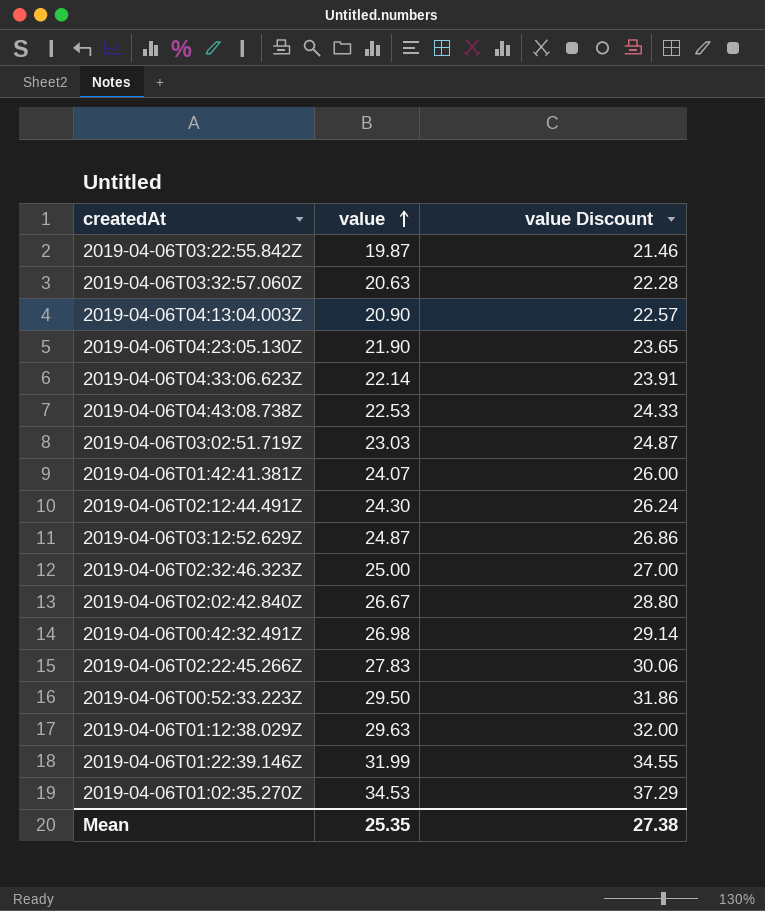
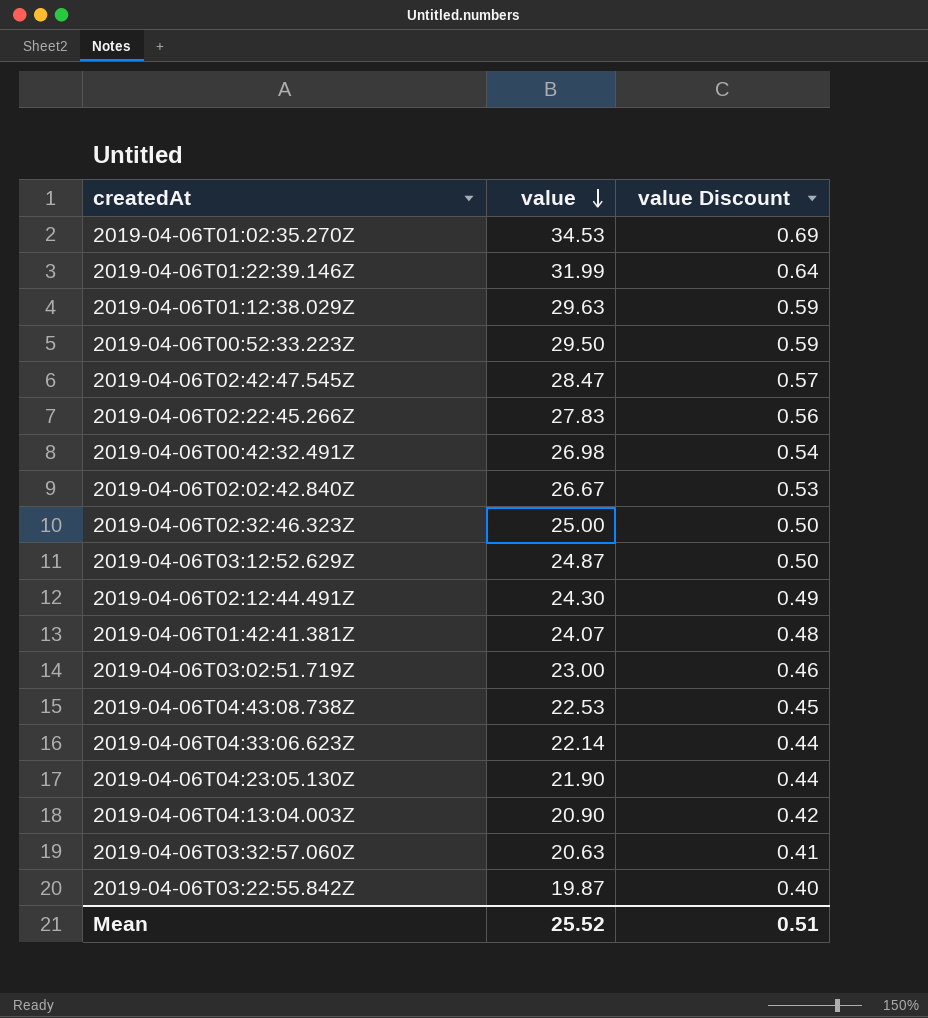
row order: value ascending -> value descending
column value Discount | formula: [value] * 1.08 -> [value] * 0.02
row 2019-04-06T02:42:47.545Z: none -> 28.47 | 0.57
2019-04-06T03:02:51.719Z | value: 23.03 -> 23.00
Mean | value: 25.35 -> 25.52
Mean | value Discount: 27.38 -> 0.51

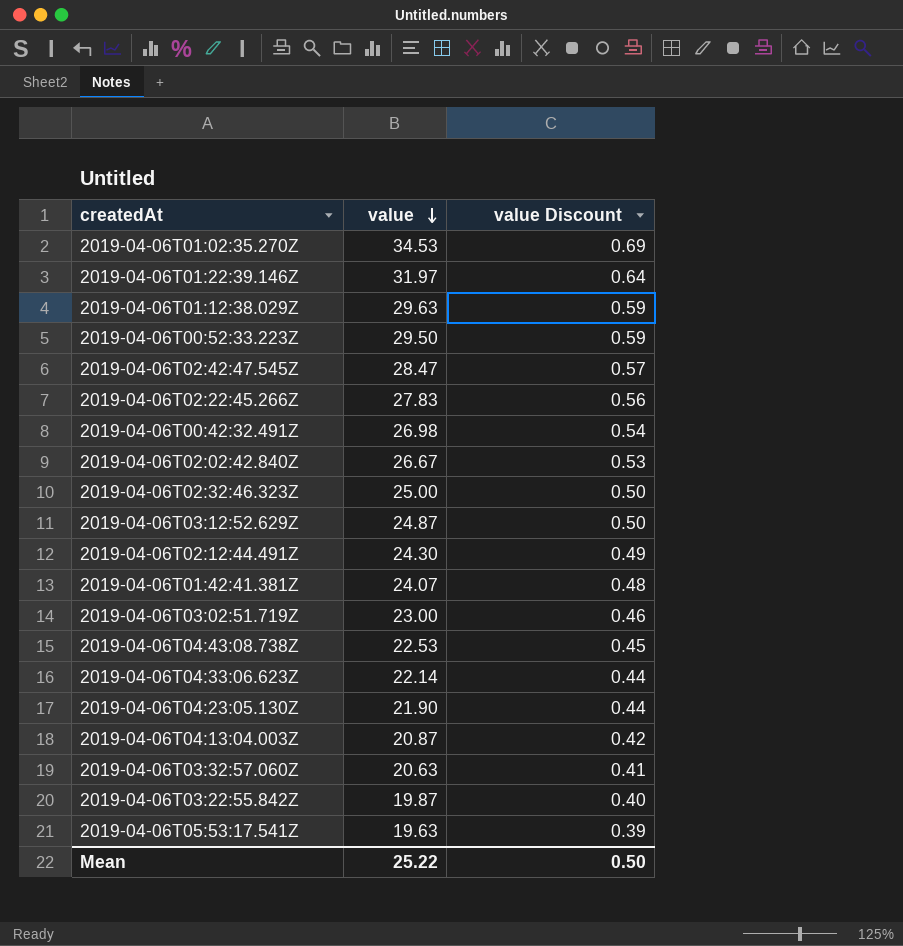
2019-04-06T01:22:39.146Z | value: 31.99 -> 31.97
2019-04-06T04:13:04.003Z | value: 20.90 -> 20.87
row 2019-04-06T05:53:17.541Z: none -> 19.63 | 0.39
Mean | value: 25.52 -> 25.22
Mean | value Discount: 0.51 -> 0.50

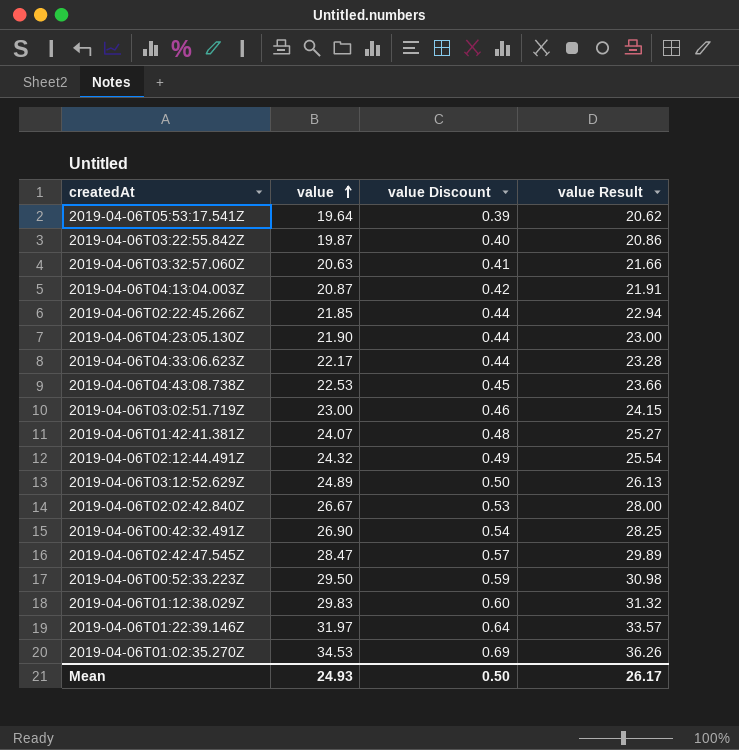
row order: value descending -> value ascending
column value Result | formula: none -> [value] * 1.05
row 2019-04-06T02:32:46.323Z: 25.00 | 0.50 -> none
2019-04-06T05:53:17.541Z | value: 19.63 -> 19.64
2019-04-06T02:22:45.266Z | value: 27.83 -> 21.85
2019-04-06T02:22:45.266Z | value Discount: 0.56 -> 0.44
2019-04-06T04:33:06.623Z | value: 22.14 -> 22.17
2019-04-06T02:12:44.491Z | value: 24.30 -> 24.32
2019-04-06T03:12:52.629Z | value: 24.87 -> 24.89
2019-04-06T00:42:32.491Z | value: 26.98 -> 26.90
2019-04-06T01:12:38.029Z | value: 29.63 -> 29.83
2019-04-06T01:12:38.029Z | value Discount: 0.59 -> 0.60
Mean | value: 25.22 -> 24.93

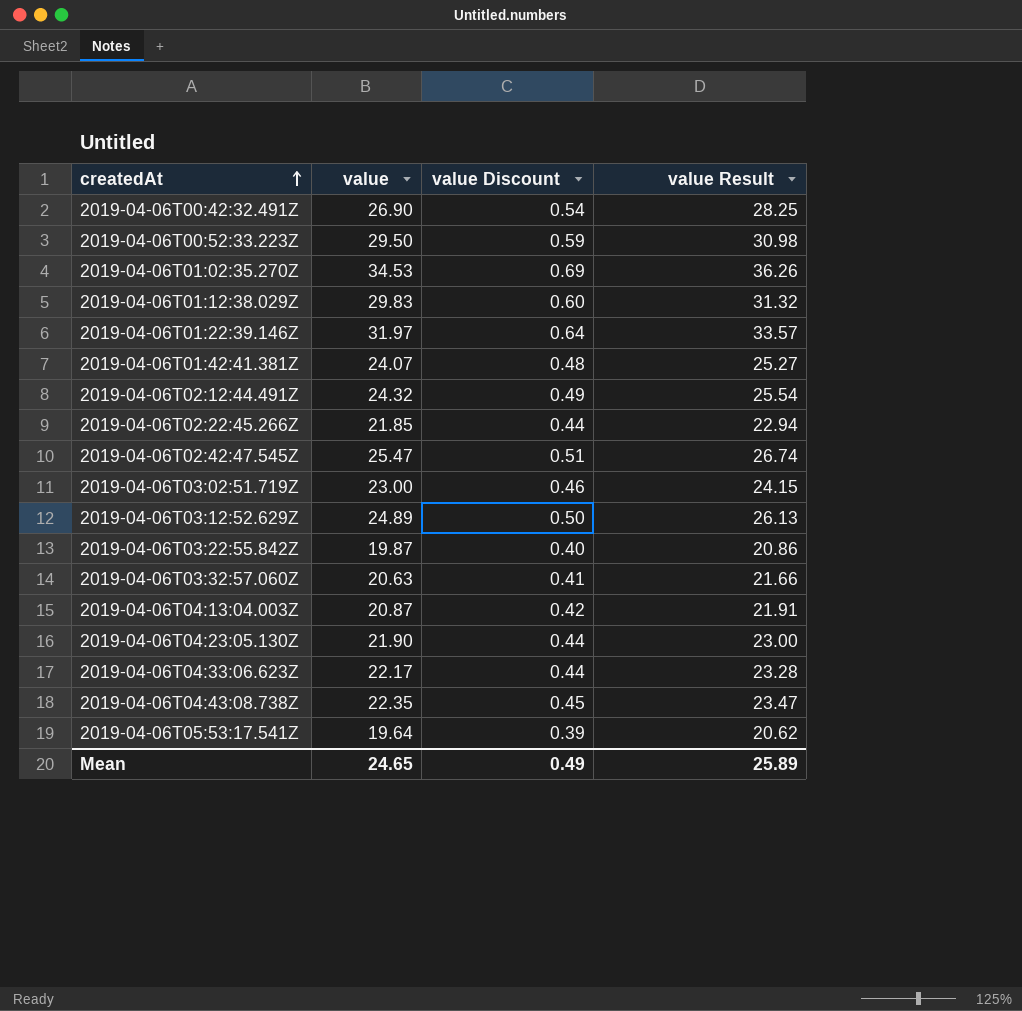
row order: value ascending -> createdAt ascending
row 2019-04-06T02:02:42.840Z: 26.67 | 0.53 | 28.00 -> none
2019-04-06T02:42:47.545Z | value: 28.47 -> 25.47
2019-04-06T02:42:47.545Z | value Discount: 0.57 -> 0.51
2019-04-06T02:42:47.545Z | value Result: 29.89 -> 26.74
2019-04-06T04:43:08.738Z | value: 22.53 -> 22.35
2019-04-06T04:43:08.738Z | value Result: 23.66 -> 23.47
Mean | value: 24.93 -> 24.65
Mean | value Discount: 0.50 -> 0.49
Mean | value Result: 26.17 -> 25.89

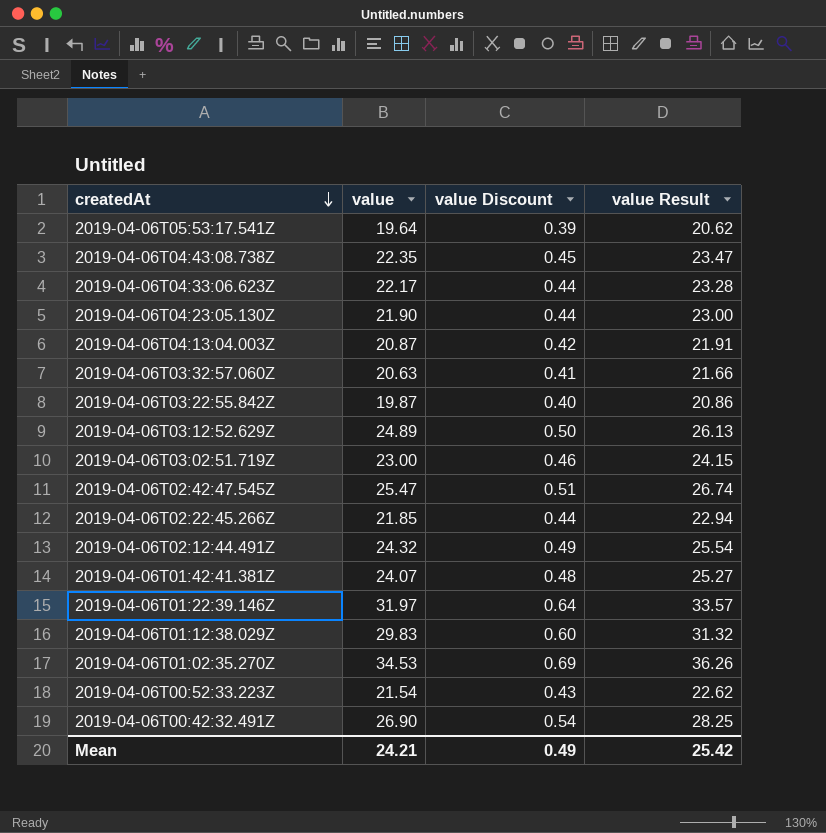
row order: createdAt ascending -> createdAt descending
2019-04-06T00:52:33.223Z | value: 29.50 -> 21.54
2019-04-06T00:52:33.223Z | value Discount: 0.59 -> 0.43
2019-04-06T00:52:33.223Z | value Result: 30.98 -> 22.62
Mean | value: 24.65 -> 24.21
Mean | value Result: 25.89 -> 25.42

